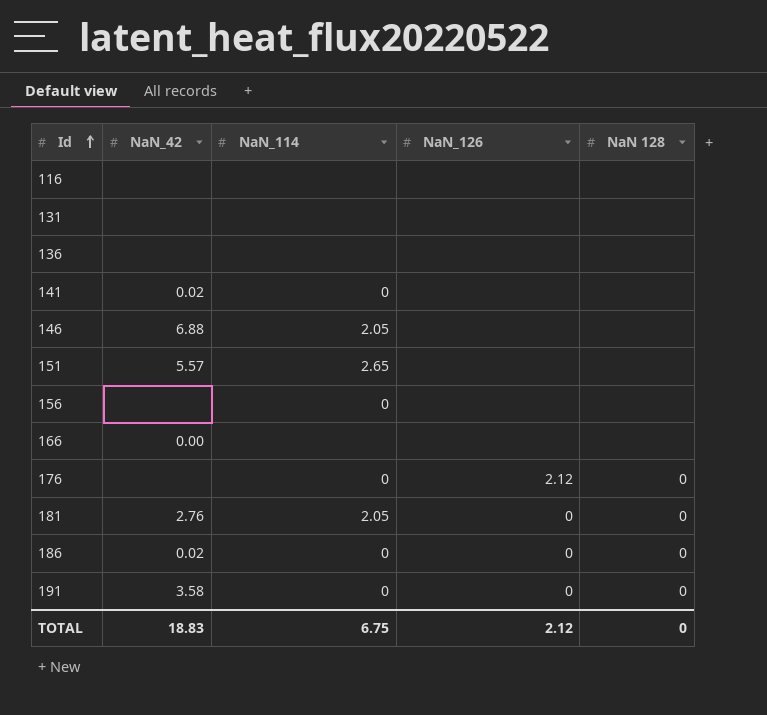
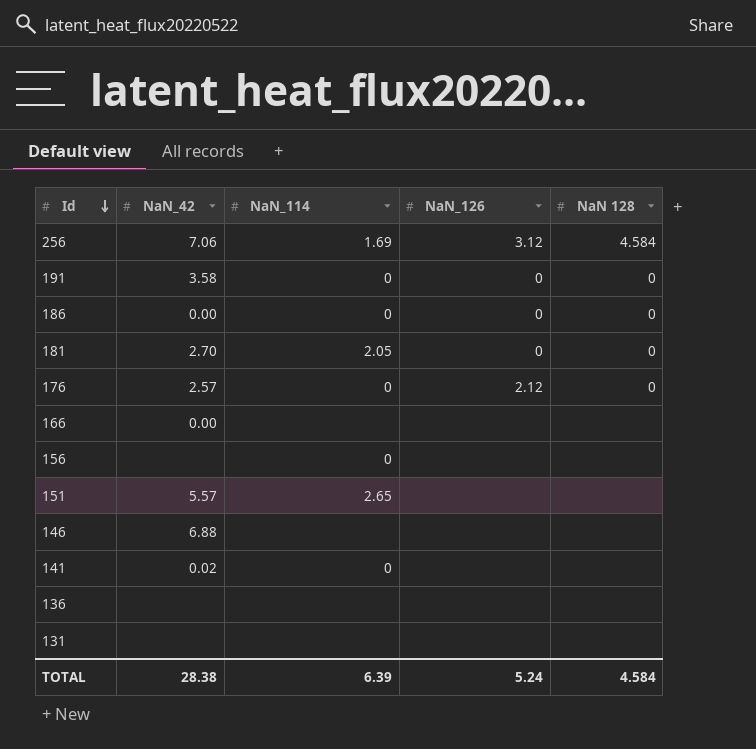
row order: Id ascending -> Id descending
row 116: none | none | none | none -> none
row 256: none -> 7.06 | 1.69 | 3.12 | 4.584
186 | NaN_42: 0.02 -> 0.00
181 | NaN_42: 2.76 -> 2.70
176 | NaN_42: none -> 2.57
146 | NaN_114: 2.05 -> none
TOTAL | NaN_42: 18.83 -> 28.38
TOTAL | NaN_114: 6.75 -> 6.39
TOTAL | NaN_126: 2.12 -> 5.24
TOTAL | NaN 128: 0 -> 4.584

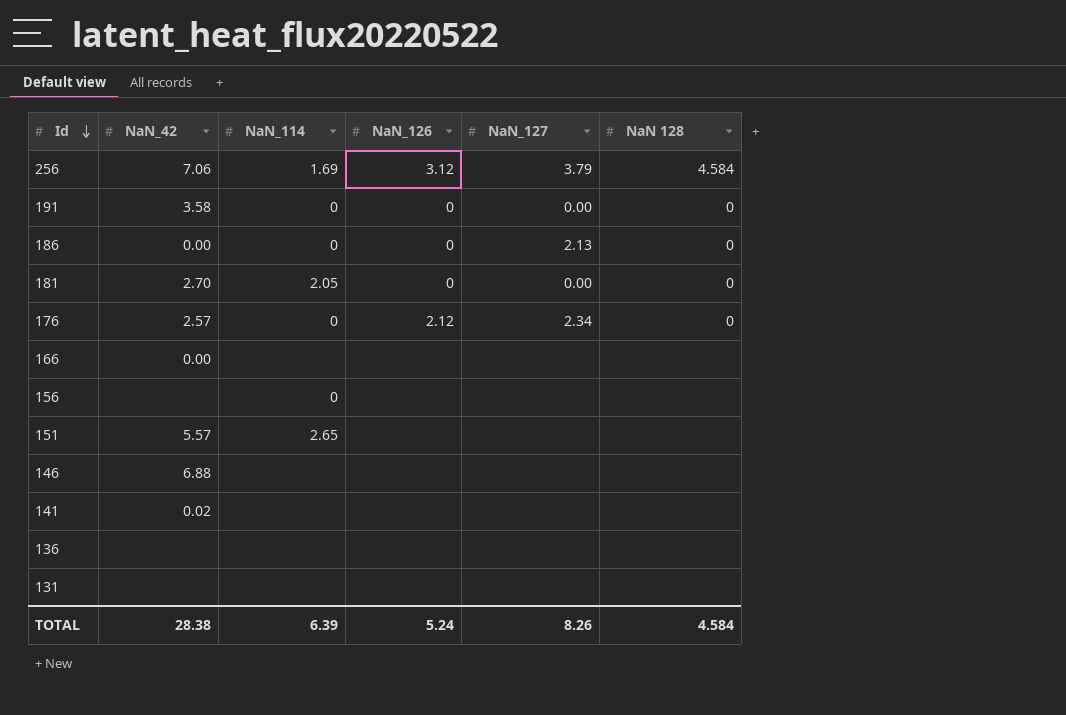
column NaN_127 | position: none -> 5
141 | NaN_114: 0 -> none

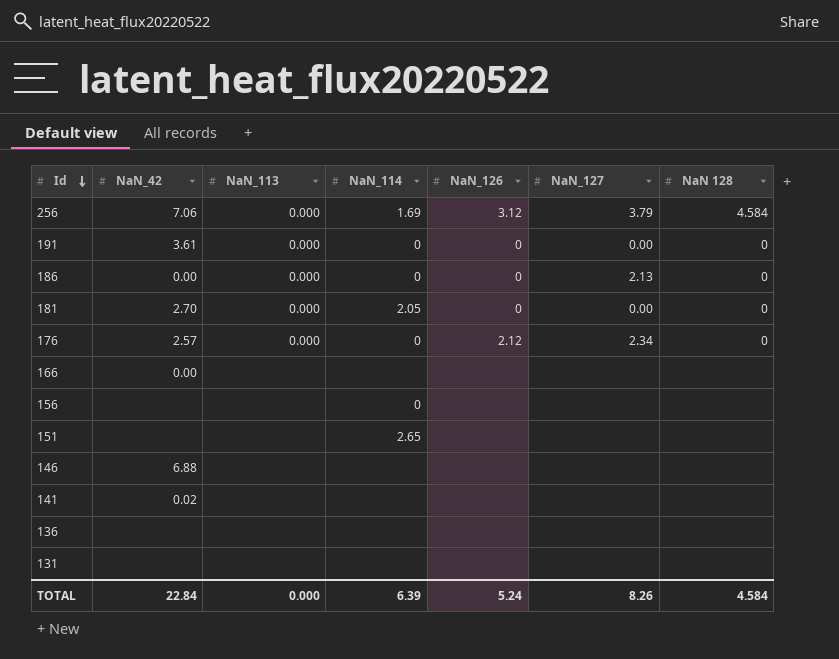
column NaN_113 | position: none -> 3
191 | NaN_42: 3.58 -> 3.61
151 | NaN_42: 5.57 -> none
TOTAL | NaN_42: 28.38 -> 22.84

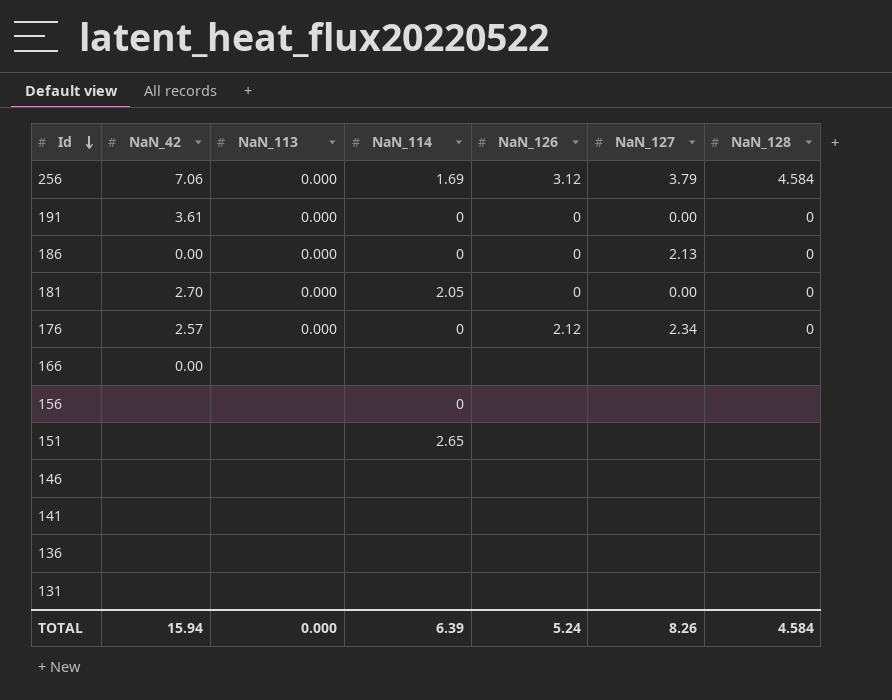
column name: NaN 128 -> NaN_128
146 | NaN_42: 6.88 -> none
141 | NaN_42: 0.02 -> none
TOTAL | NaN_42: 22.84 -> 15.94

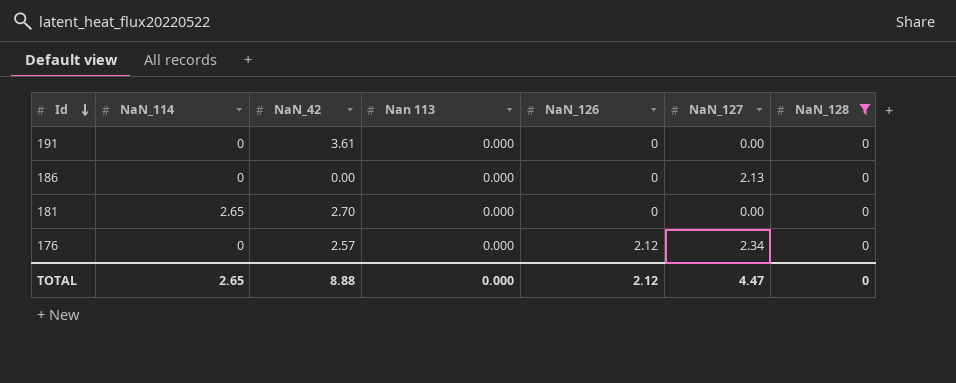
filter: none -> NaN_128 = 0
column NaN_114 | position: 4 -> 2
column name: NaN_113 -> Nan 113
181 | NaN_114: 2.05 -> 2.65
TOTAL | NaN_114: 6.39 -> 2.65
TOTAL | NaN_42: 15.94 -> 8.88
TOTAL | NaN_126: 5.24 -> 2.12
TOTAL | NaN_127: 8.26 -> 4.47
TOTAL | NaN_128: 4.584 -> 0

